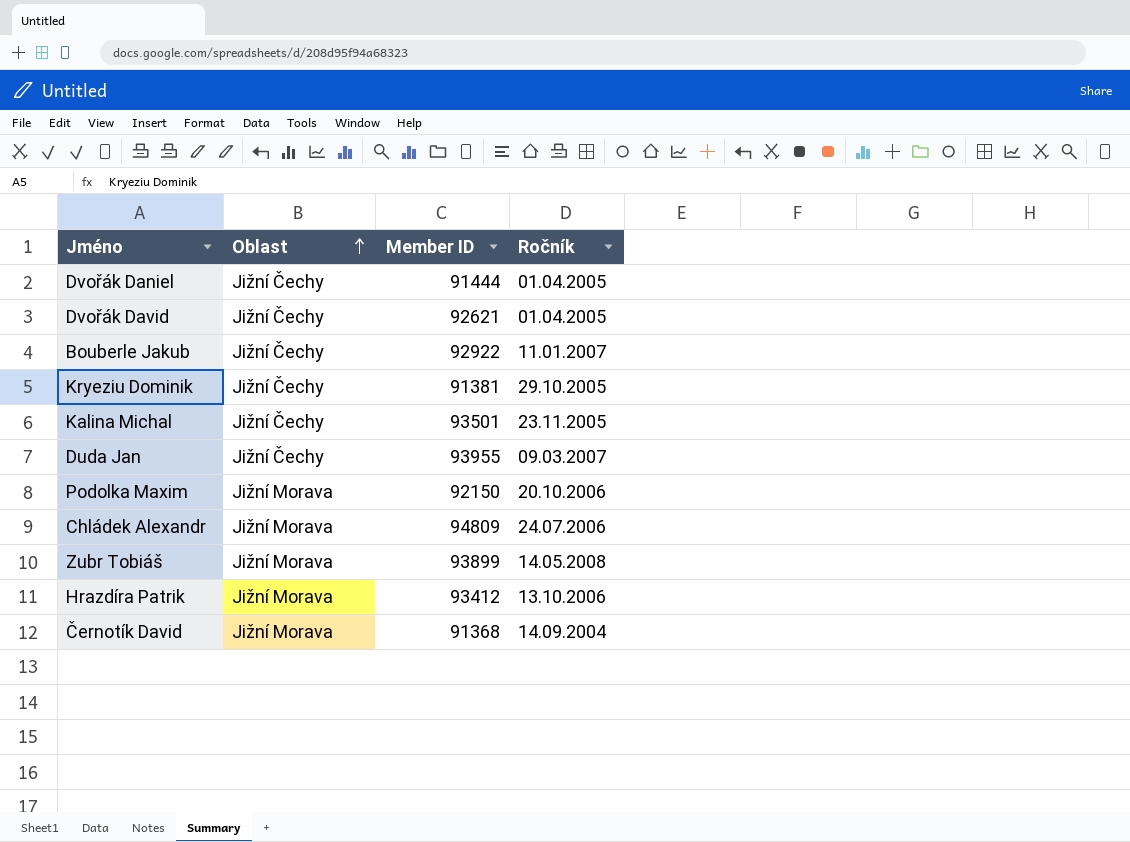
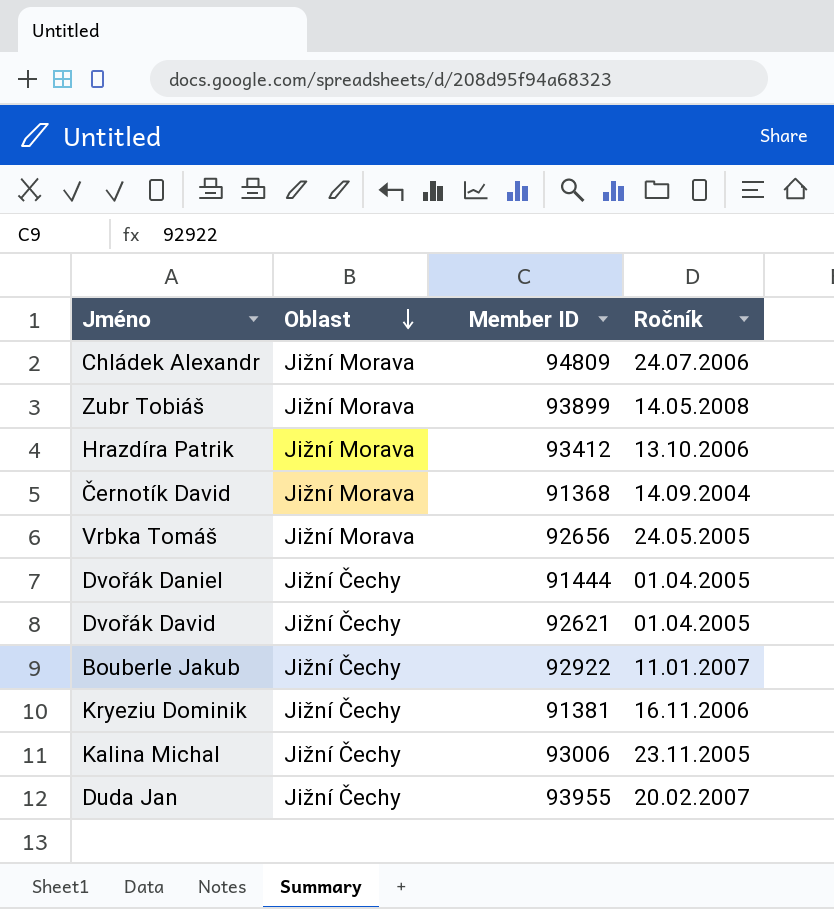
row order: Oblast ascending -> Oblast descending
row Podolka Maxim: Jižní Morava | 92150 | 20.10.2006 -> none
row Vrbka Tomáš: none -> Jižní Morava | 92656 | 24.05.2005
Kryeziu Dominik | Ročník: 29.10.2005 -> 16.11.2006
Kalina Michal | Member ID: 93501 -> 93006
Duda Jan | Ročník: 09.03.2007 -> 20.02.2007

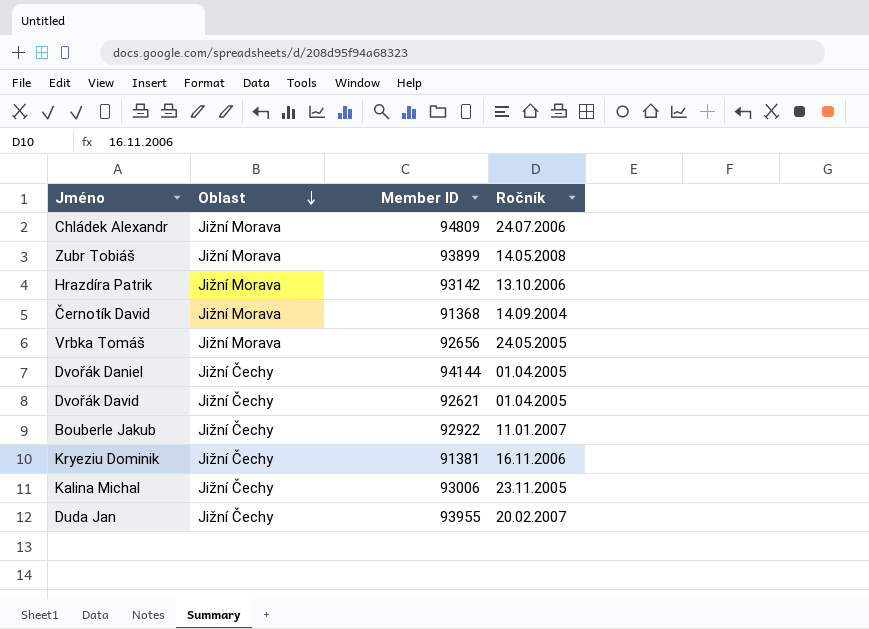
Hrazdíra Patrik | Member ID: 93412 -> 93142
Dvořák Daniel | Member ID: 91444 -> 94144

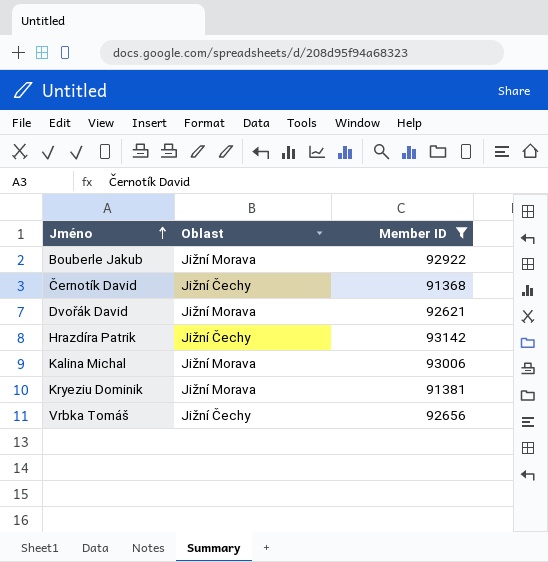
filter: none -> Member ID <= 93142
row order: Oblast descending -> Jméno ascending
column Ročník | position: 4 -> none
Bouberle Jakub | Oblast: Jižní Čechy -> Jižní Morava
Černotík David | Oblast: Jižní Morava -> Jižní Čechy
Dvořák David | Oblast: Jižní Čechy -> Jižní Morava
Hrazdíra Patrik | Oblast: Jižní Morava -> Jižní Čechy
Kalina Michal | Oblast: Jižní Čechy -> Jižní Morava
Kryeziu Dominik | Oblast: Jižní Čechy -> Jižní Morava
Vrbka Tomáš | Oblast: Jižní Morava -> Jižní Čechy

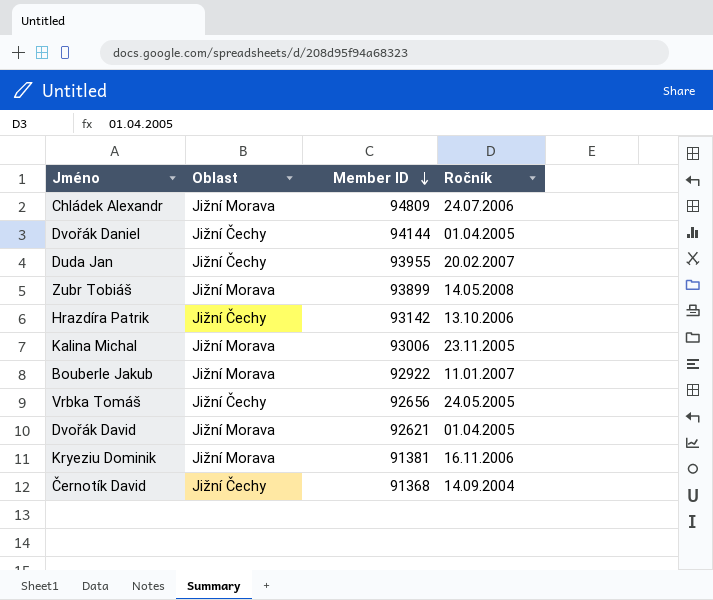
filter: Member ID <= 93142 -> none
row order: Jméno ascending -> Member ID descending
column Ročník | position: none -> 4

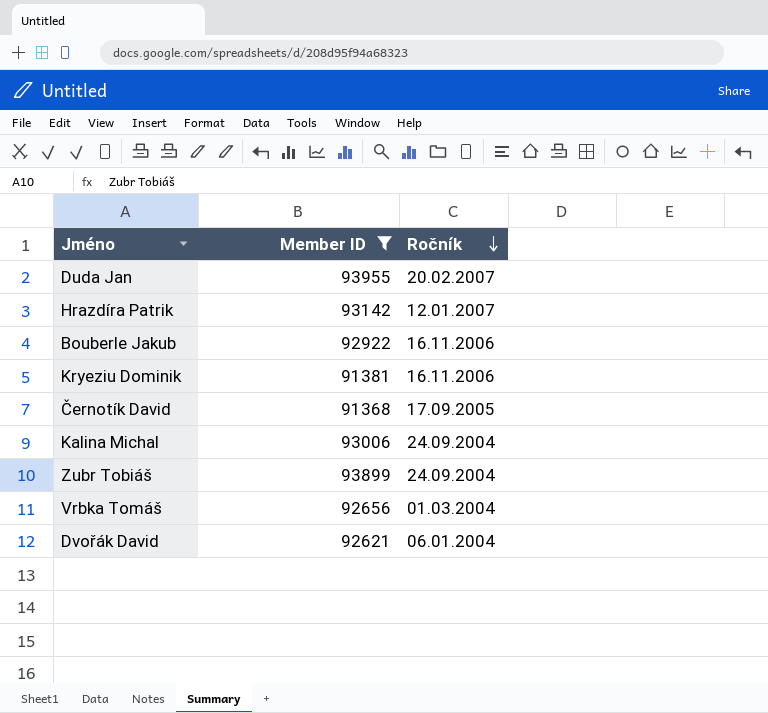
filter: none -> Member ID <= 93955
row order: Member ID descending -> Ročník descending
column Oblast | position: 2 -> none
Hrazdíra Patrik | Ročník: 13.10.2006 -> 12.01.2007
Bouberle Jakub | Ročník: 11.01.2007 -> 16.11.2006
Černotík David | Ročník: 14.09.2004 -> 17.09.2005
Kalina Michal | Ročník: 23.11.2005 -> 24.09.2004
Zubr Tobiáš | Ročník: 14.05.2008 -> 24.09.2004
Vrbka Tomáš | Ročník: 24.05.2005 -> 01.03.2004
Dvořák David | Ročník: 01.04.2005 -> 06.01.2004

